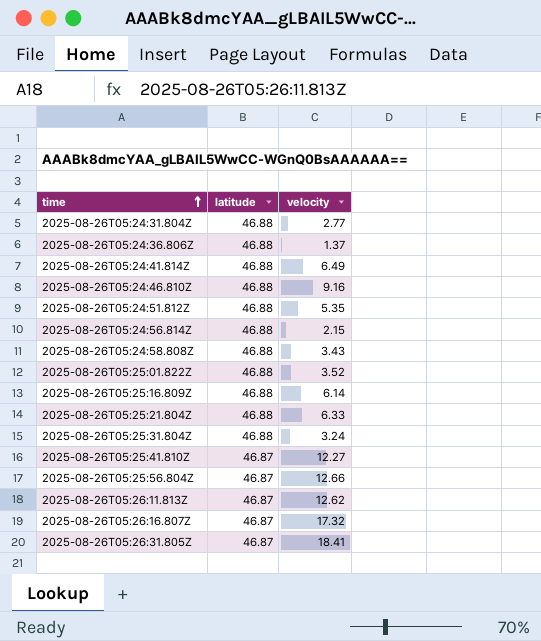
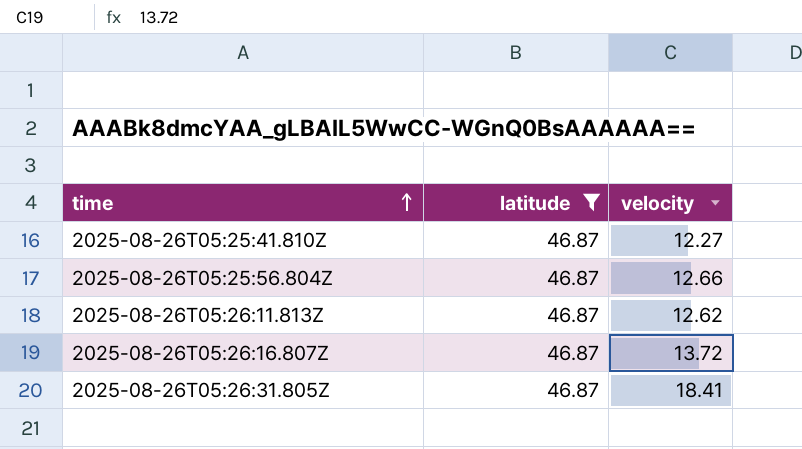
filter: none -> latitude = 46.87
2025-08-26T05:26:16.807Z | velocity: 17.32 -> 13.72

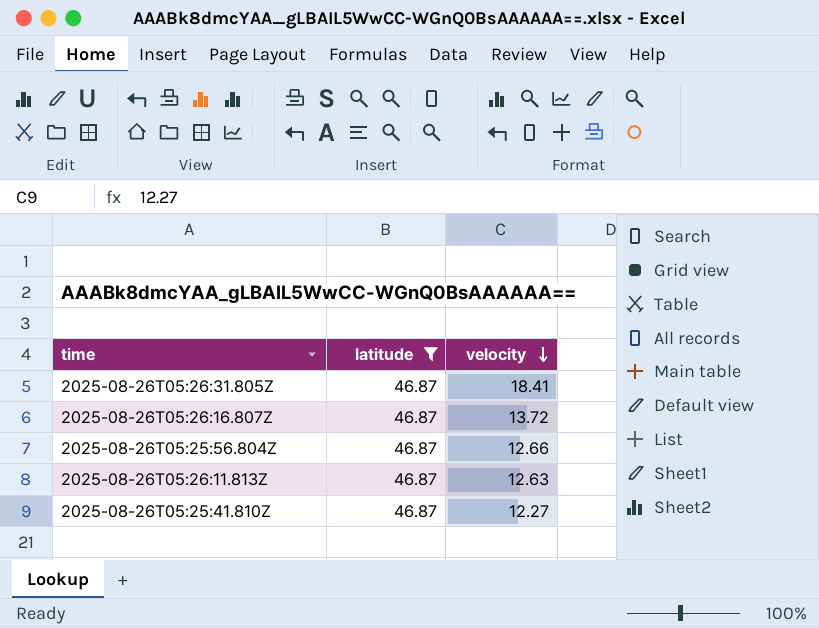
row order: time ascending -> velocity descending
2025-08-26T05:26:11.813Z | velocity: 12.62 -> 12.63

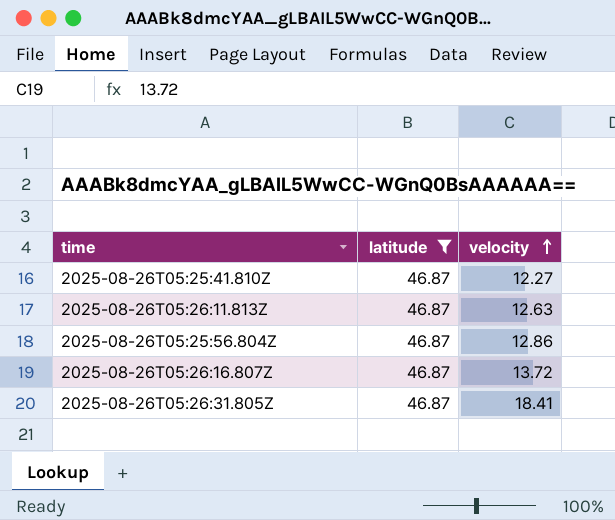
row order: velocity descending -> velocity ascending
2025-08-26T05:25:56.804Z | velocity: 12.66 -> 12.86

